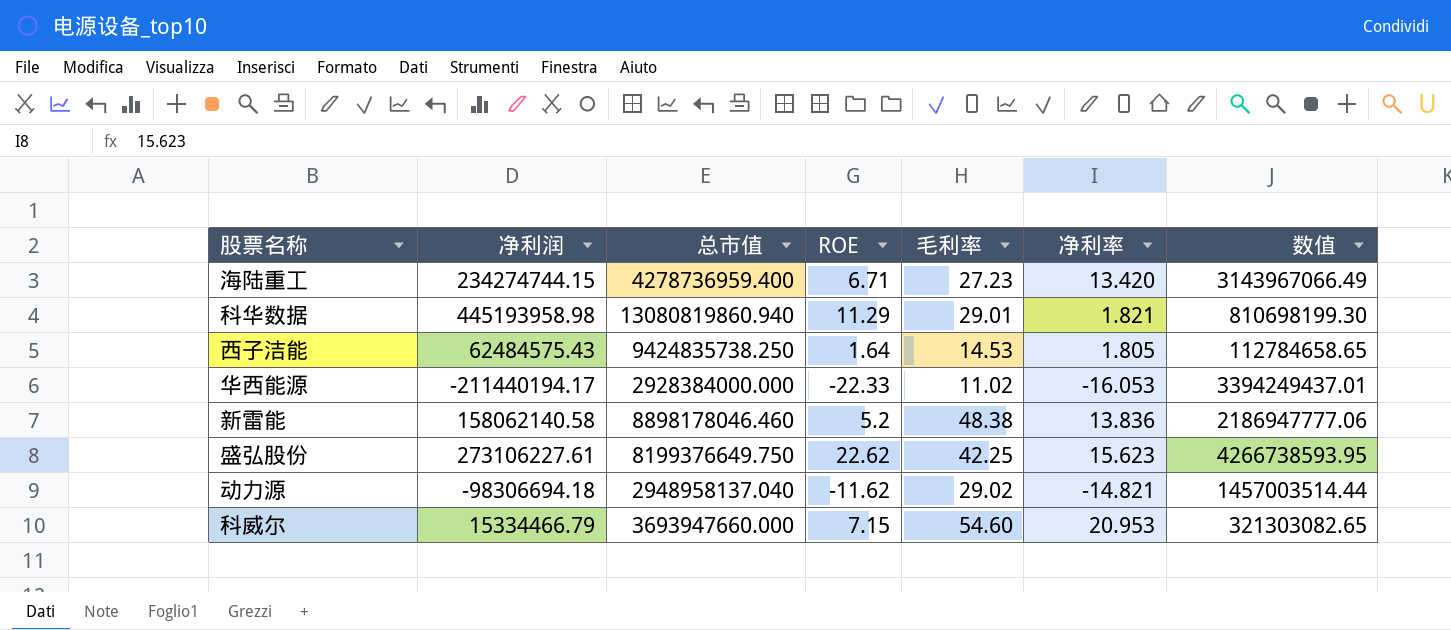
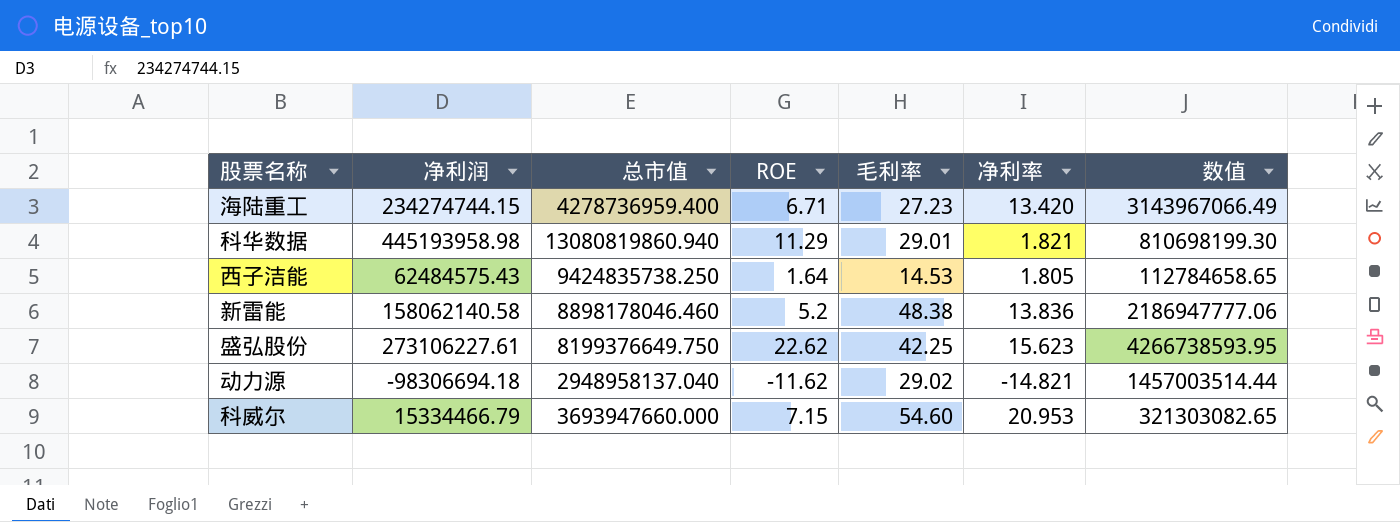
row 华西能源: -211440194.17 | 2928384000.000 | -22.33 | 11.02 | -16.053 | 3394249437.01 -> none

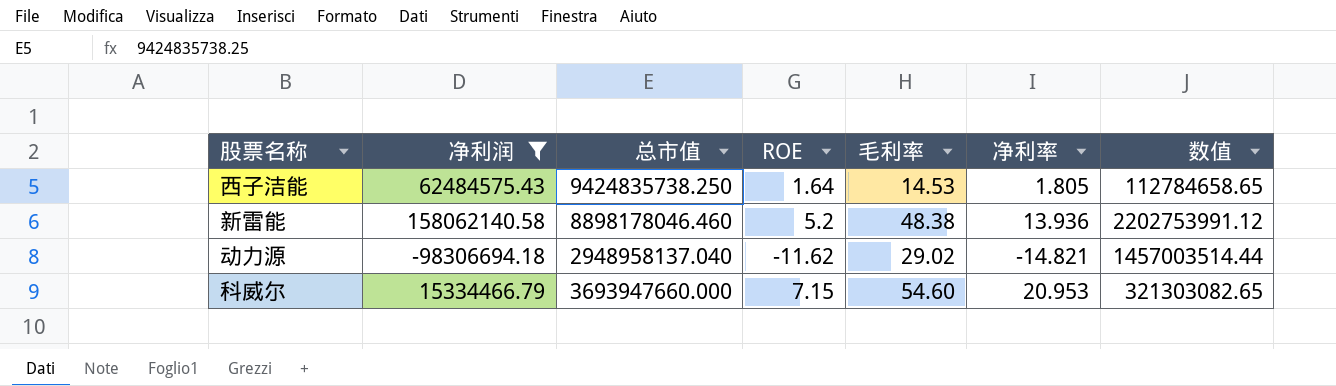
filter: none -> 净利润 <= 158062140.58
新雷能 | 净利率: 13.836 -> 13.936
新雷能 | 数值: 2186947777.06 -> 2202753991.12

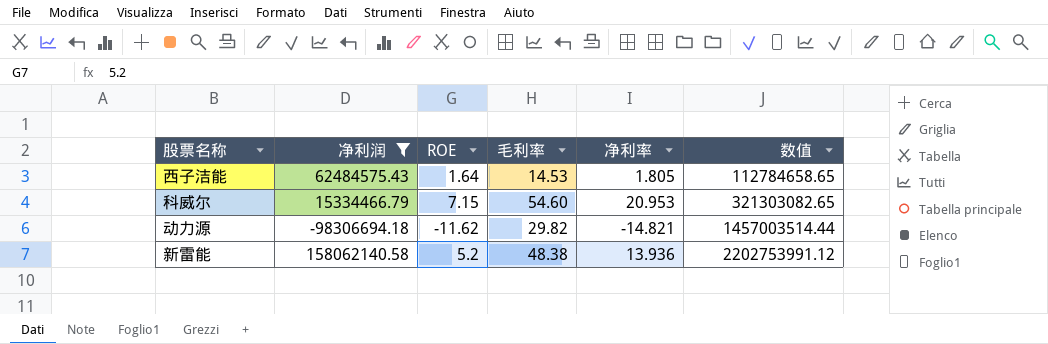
row order: none -> 数值 ascending
column 总市值 | position: 3 -> none
动力源 | 毛利率: 29.02 -> 29.82

